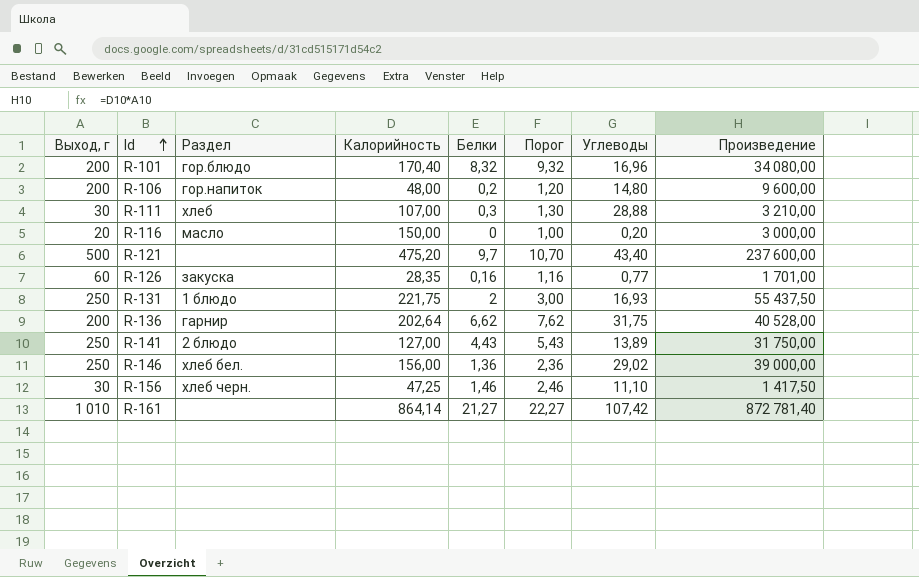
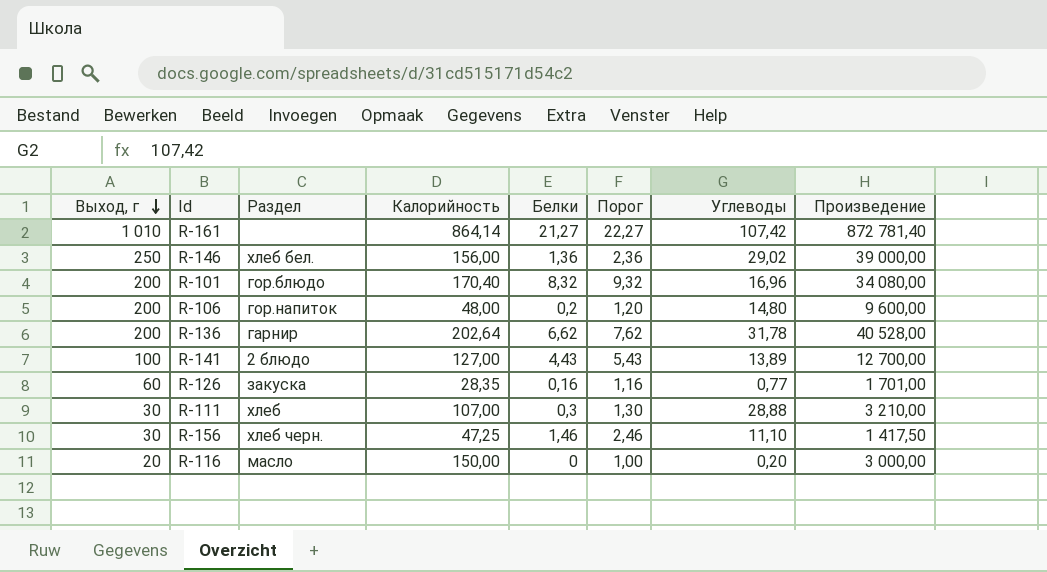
row order: Id ascending -> Выход, г descending
row R-121: 500 | none | 475,20 | 9,7 | 10,70 | 43,40 | 237 600,00 -> none
row R-131: 250 | 1 блюдо | 221,75 | 2 | 3,00 | 16,93 | 55 437,50 -> none
R-136 | Углеводы: 31,75 -> 31,78
R-141 | Выход, г: 250 -> 100
R-141 | Произведение: 31 750,00 -> 12 700,00

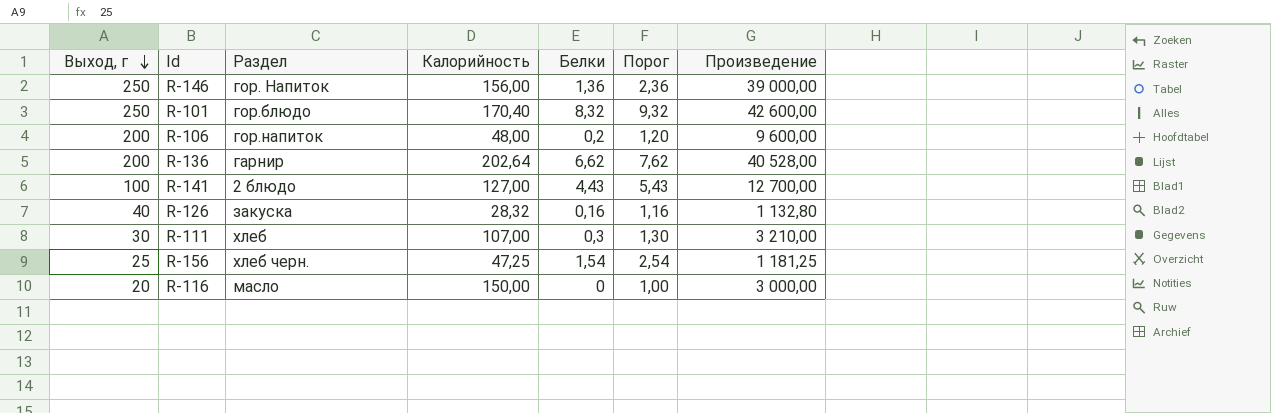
column Углеводы | position: 7 -> none
row R-161: 1 010 | none | 864,14 | 21,27 | 22,27 | 107,42 | 872 781,40 -> none
R-146 | Раздел: хлеб бел. -> гор. Напиток
R-101 | Выход, г: 200 -> 250
R-101 | Произведение: 34 080,00 -> 42 600,00
R-126 | Выход, г: 60 -> 40
R-126 | Калорийность: 28,35 -> 28,32
R-126 | Произведение: 1 701,00 -> 1 132,80
R-156 | Выход, г: 30 -> 25
R-156 | Белки: 1,46 -> 1,54
R-156 | Порог: 2,46 -> 2,54
R-156 | Произведение: 1 417,50 -> 1 181,25

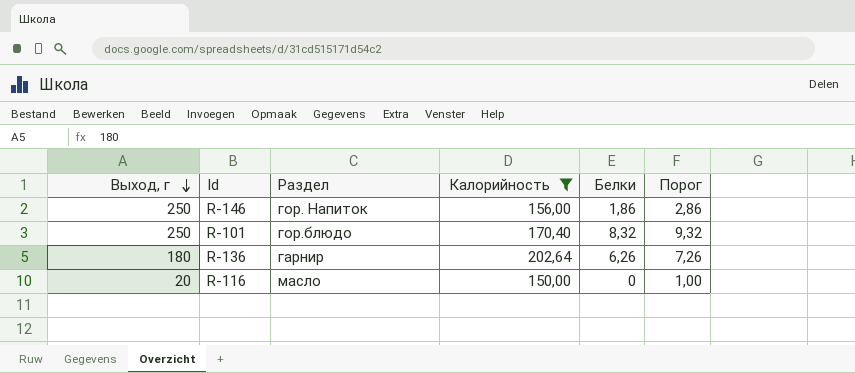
filter: none -> Калорийность >= 150,00
column Произведение | formula: [Выход, г] * [Калорийность] -> none
R-146 | Белки: 1,36 -> 1,86
R-146 | Порог: 2,36 -> 2,86
R-136 | Выход, г: 200 -> 180
R-136 | Белки: 6,62 -> 6,26
R-136 | Порог: 7,62 -> 7,26

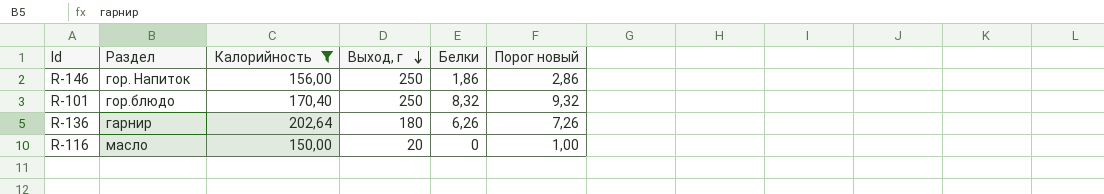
column Выход, г | position: 1 -> 4
column name: Порог -> Порог новый

